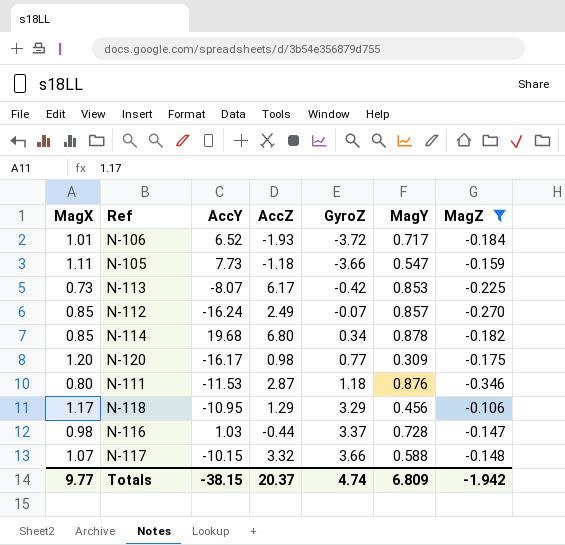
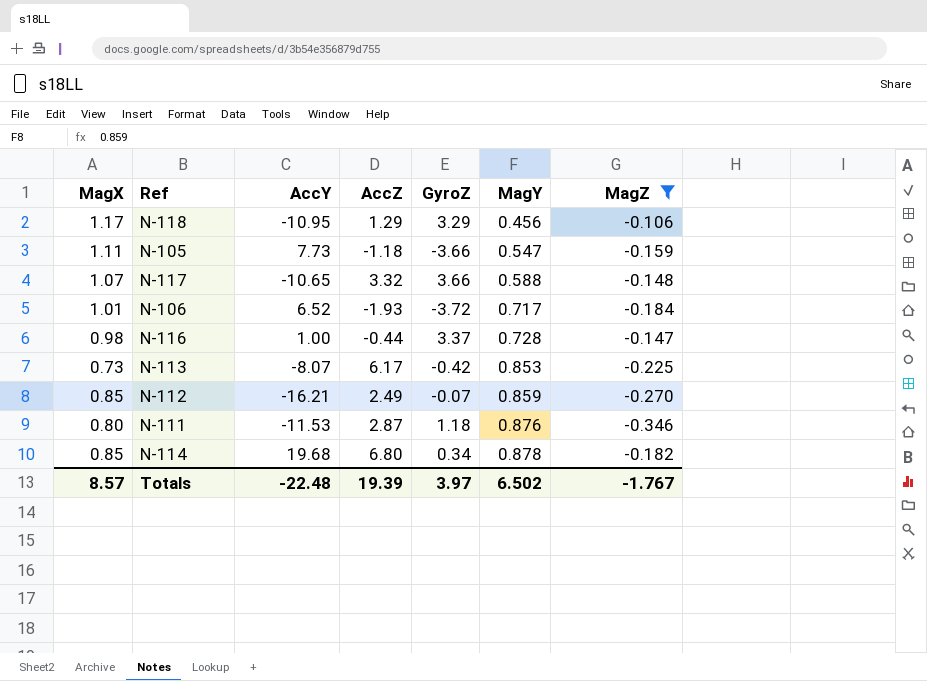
row order: GyroZ ascending -> MagY ascending
row N-120: 1.20 | -16.17 | 0.98 | 0.77 | 0.309 | -0.175 -> none
N-117 | AccY: -10.15 -> -10.65
N-116 | AccY: 1.03 -> 1.00
N-112 | AccY: -16.24 -> -16.21
N-112 | MagY: 0.857 -> 0.859
Totals | MagX: 9.77 -> 8.57
Totals | AccY: -38.15 -> -22.48
Totals | AccZ: 20.37 -> 19.39
Totals | GyroZ: 4.74 -> 3.97
Totals | MagY: 6.809 -> 6.502
Totals | MagZ: -1.942 -> -1.767

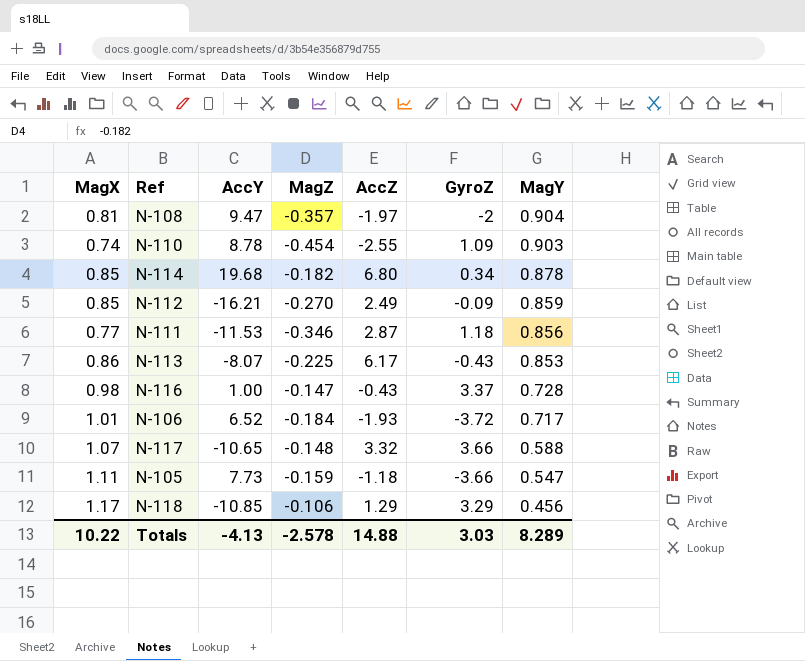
filter: MagZ >= -0.346 -> none
row order: MagY ascending -> MagY descending
column MagZ | position: 7 -> 4
N-112 | GyroZ: -0.07 -> -0.09
N-111 | MagX: 0.80 -> 0.77
N-111 | MagY: 0.876 -> 0.856
N-113 | MagX: 0.73 -> 0.86
N-113 | GyroZ: -0.42 -> -0.43
N-116 | AccZ: -0.44 -> -0.43
N-118 | AccY: -10.95 -> -10.85
Totals | MagX: 8.57 -> 10.22
Totals | AccY: -22.48 -> -4.13
Totals | MagZ: -1.767 -> -2.578
Totals | AccZ: 19.39 -> 14.88
Totals | GyroZ: 3.97 -> 3.03
Totals | MagY: 6.502 -> 8.289

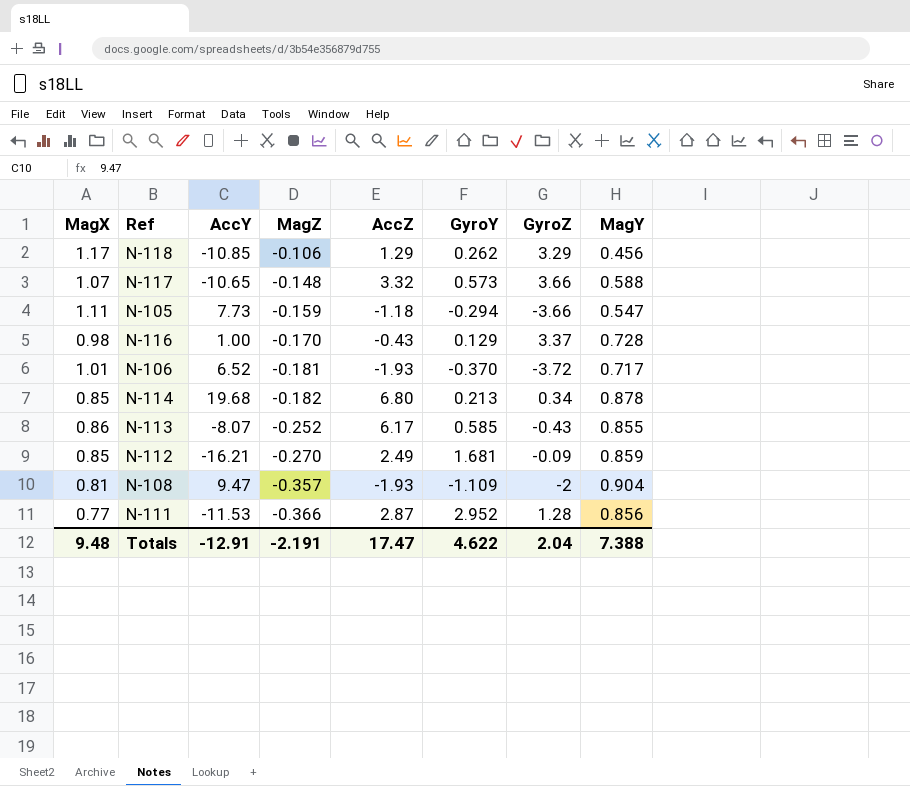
row order: MagY descending -> MagZ descending
column GyroY | position: none -> 6
row N-110: 0.74 | 8.78 | -0.454 | -2.55 | 1.09 | 0.903 -> none
N-116 | MagZ: -0.147 -> -0.170
N-106 | MagZ: -0.184 -> -0.181
N-113 | MagZ: -0.225 -> -0.252
N-113 | MagY: 0.853 -> 0.855
N-108 | AccZ: -1.97 -> -1.93
N-111 | MagZ: -0.346 -> -0.366
N-111 | GyroZ: 1.18 -> 1.28
Totals | MagX: 10.22 -> 9.48
Totals | AccY: -4.13 -> -12.91
Totals | MagZ: -2.578 -> -2.191
Totals | AccZ: 14.88 -> 17.47
Totals | GyroZ: 3.03 -> 2.04
Totals | MagY: 8.289 -> 7.388

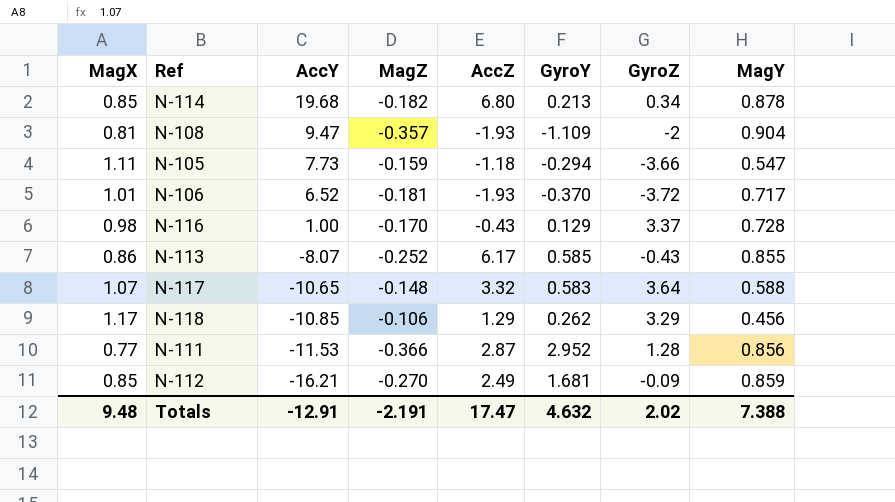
row order: MagZ descending -> AccY descending
N-117 | GyroY: 0.573 -> 0.583
N-117 | GyroZ: 3.66 -> 3.64
Totals | GyroY: 4.622 -> 4.632
Totals | GyroZ: 2.04 -> 2.02

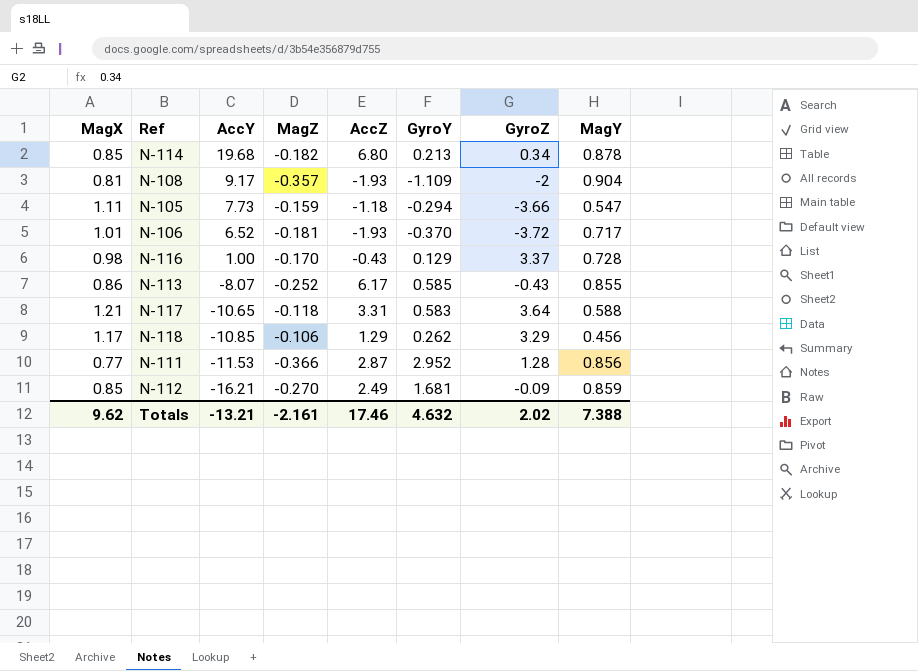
N-108 | AccY: 9.47 -> 9.17
N-117 | MagX: 1.07 -> 1.21
N-117 | MagZ: -0.148 -> -0.118
N-117 | AccZ: 3.32 -> 3.31
Totals | MagX: 9.48 -> 9.62
Totals | AccY: -12.91 -> -13.21
Totals | MagZ: -2.191 -> -2.161
Totals | AccZ: 17.47 -> 17.46

